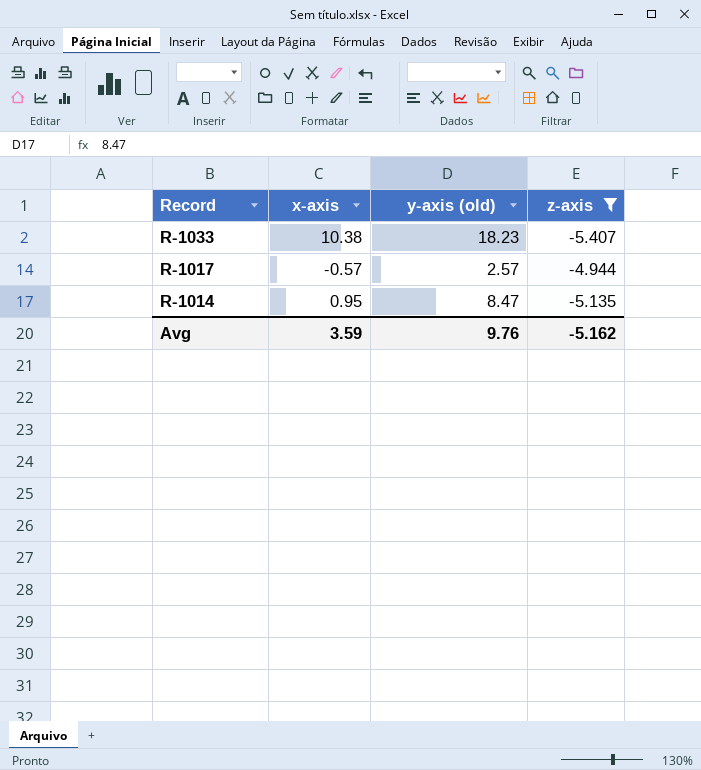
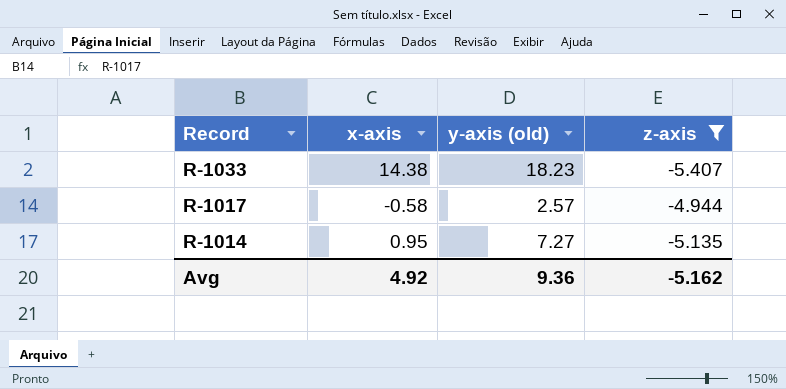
R-1033 | x-axis: 10.38 -> 14.38
R-1017 | x-axis: -0.57 -> -0.58
R-1014 | y-axis (old): 8.47 -> 7.27
Avg | x-axis: 3.59 -> 4.92
Avg | y-axis (old): 9.76 -> 9.36

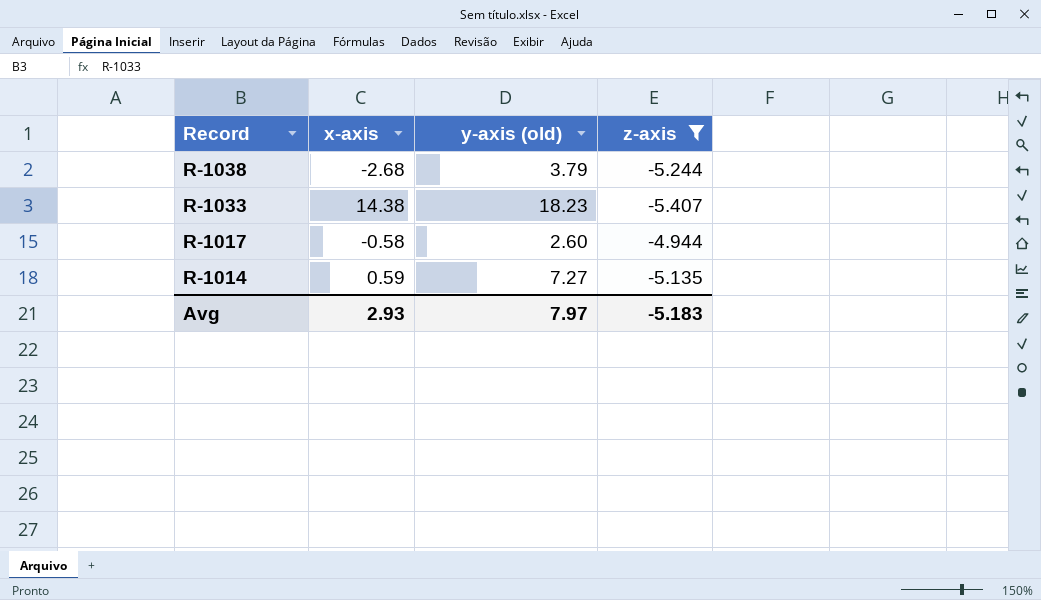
row R-1038: none -> -2.68 | 3.79 | -5.244
R-1017 | y-axis (old): 2.57 -> 2.60
R-1014 | x-axis: 0.95 -> 0.59
Avg | x-axis: 4.92 -> 2.93
Avg | y-axis (old): 9.36 -> 7.97
Avg | z-axis: -5.162 -> -5.183

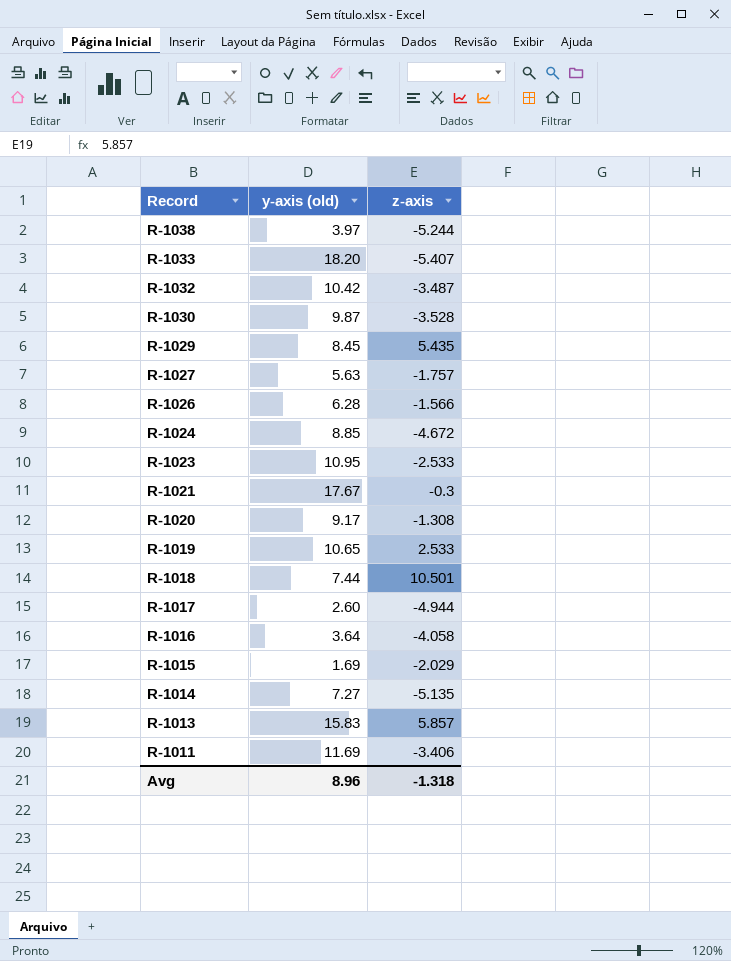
filter: z-axis <= -4.944 -> none
column x-axis | position: 2 -> none
R-1038 | y-axis (old): 3.79 -> 3.97
R-1033 | y-axis (old): 18.23 -> 18.20
Avg | y-axis (old): 7.97 -> 8.96
Avg | z-axis: -5.183 -> -1.318

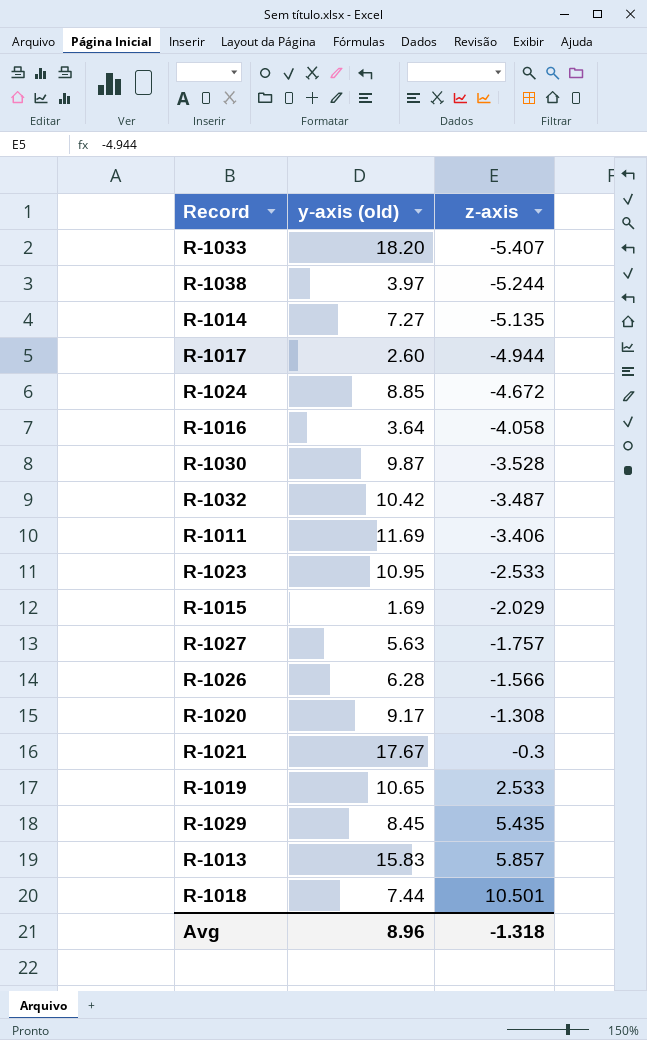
row order: Record descending -> z-axis ascending

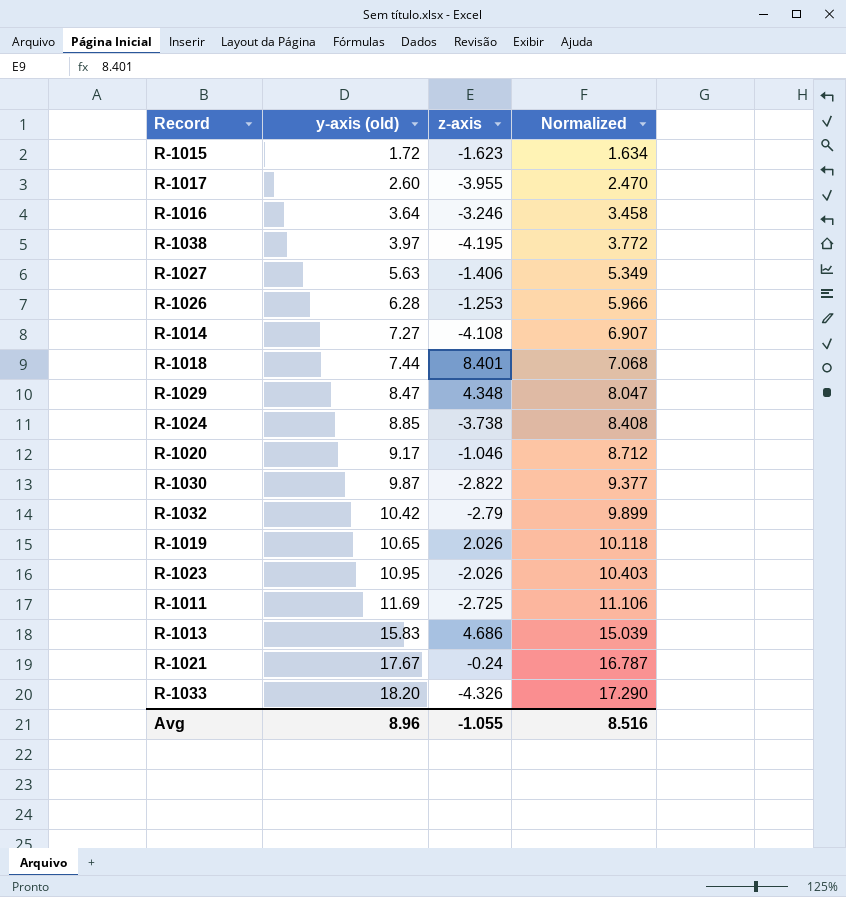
row order: z-axis ascending -> y-axis (old) ascending
column Normalized | formula: none -> [y-axis (old)] * 0.95
R-1015 | y-axis (old): 1.69 -> 1.72
R-1015 | z-axis: -2.029 -> -1.623
R-1017 | z-axis: -4.944 -> -3.955
R-1016 | z-axis: -4.058 -> -3.246
R-1038 | z-axis: -5.244 -> -4.195
R-1027 | z-axis: -1.757 -> -1.406
R-1026 | z-axis: -1.566 -> -1.253
R-1014 | z-axis: -5.135 -> -4.108
R-1018 | z-axis: 10.501 -> 8.401
R-1029 | y-axis (old): 8.45 -> 8.47
R-1029 | z-axis: 5.435 -> 4.348
R-1024 | z-axis: -4.672 -> -3.738
R-1020 | z-axis: -1.308 -> -1.046
R-1030 | z-axis: -3.528 -> -2.822
R-1032 | z-axis: -3.487 -> -2.79
R-1019 | z-axis: 2.533 -> 2.026
R-1023 | z-axis: -2.533 -> -2.026
R-1011 | z-axis: -3.406 -> -2.725
R-1013 | z-axis: 5.857 -> 4.686
R-1021 | z-axis: -0.3 -> -0.24
R-1033 | z-axis: -5.407 -> -4.326
Avg | z-axis: -1.318 -> -1.055

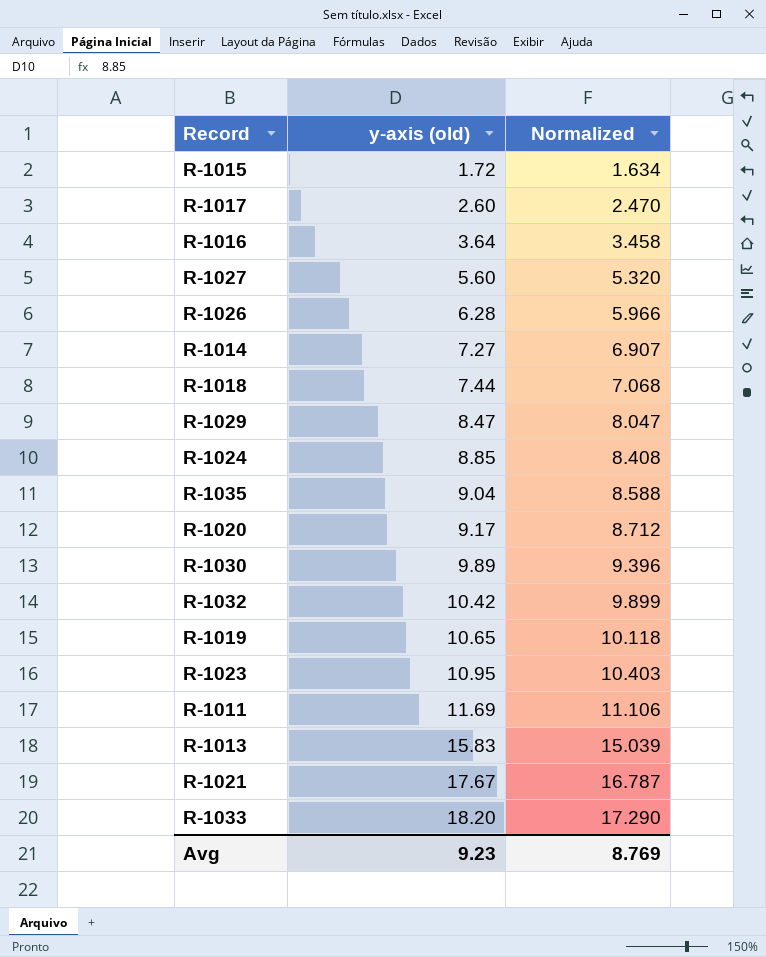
column z-axis | position: 3 -> none
row R-1038: 3.97 | -4.195 | 3.772 -> none
R-1027 | y-axis (old): 5.63 -> 5.60
R-1027 | Normalized: 5.349 -> 5.320
row R-1035: none -> 9.04 | 8.588
R-1030 | y-axis (old): 9.87 -> 9.89
R-1030 | Normalized: 9.377 -> 9.396
Avg | y-axis (old): 8.96 -> 9.23
Avg | Normalized: 8.516 -> 8.769

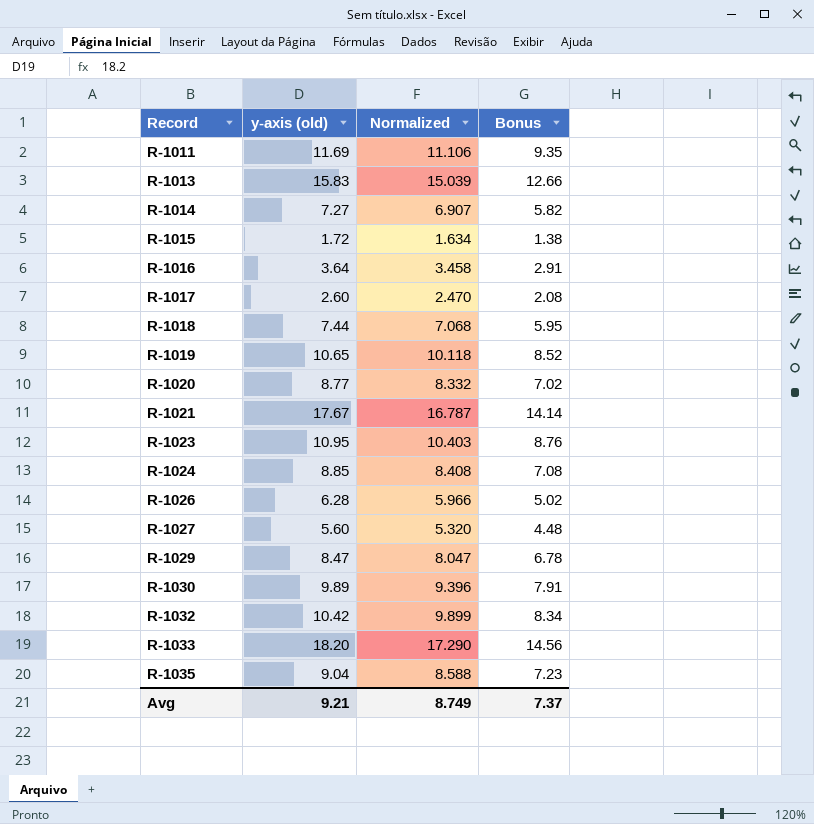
row order: y-axis (old) ascending -> Record ascending
column Bonus | formula: none -> [y-axis (old)] * 0.8
R-1020 | y-axis (old): 9.17 -> 8.77
R-1020 | Normalized: 8.712 -> 8.332
Avg | y-axis (old): 9.23 -> 9.21
Avg | Normalized: 8.769 -> 8.749

